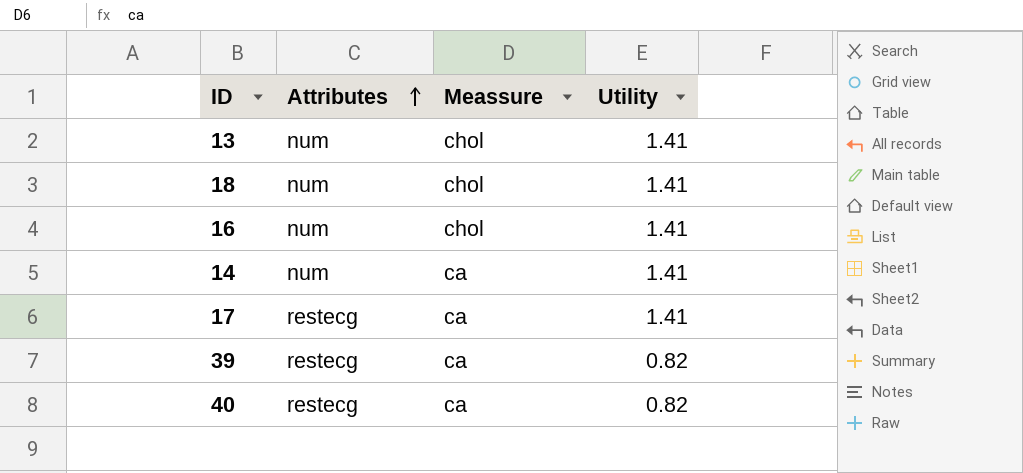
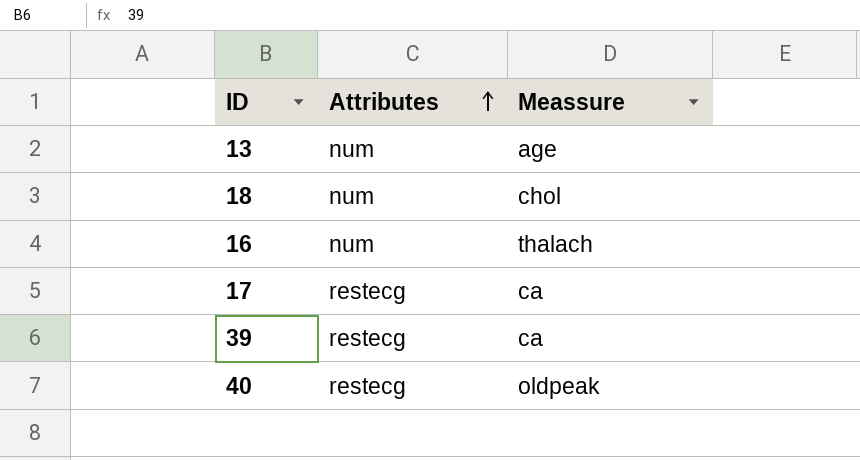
column Utility | position: 4 -> none
row 14: num | ca | 1.41 -> none
13 | Meassure: chol -> age
16 | Meassure: chol -> thalach
40 | Meassure: ca -> oldpeak

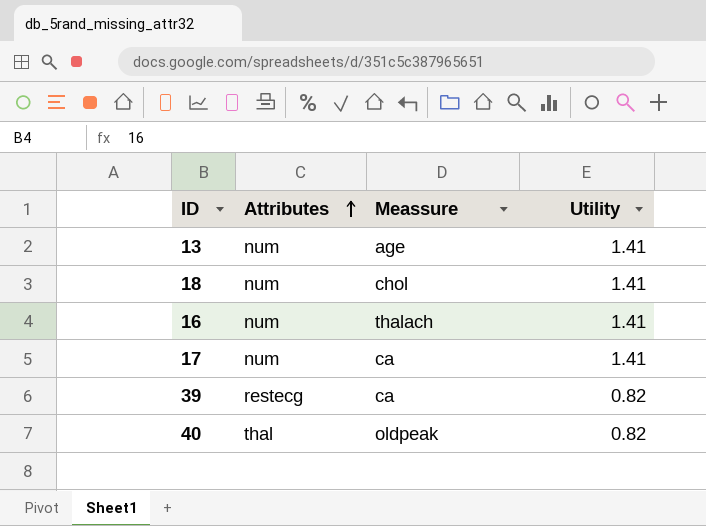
column Utility | position: none -> 4
17 | Attributes: restecg -> num
40 | Attributes: restecg -> thal

